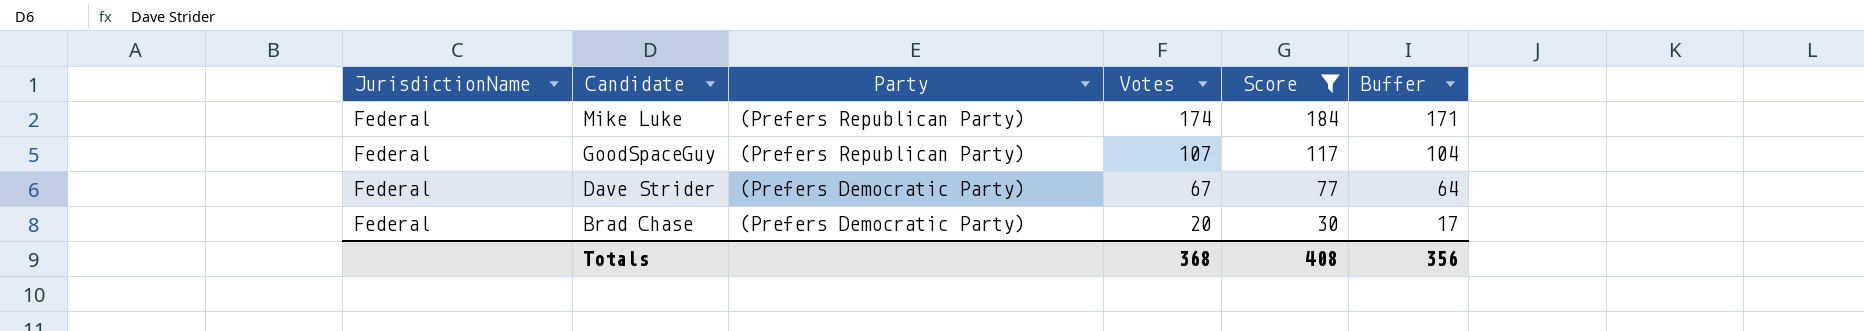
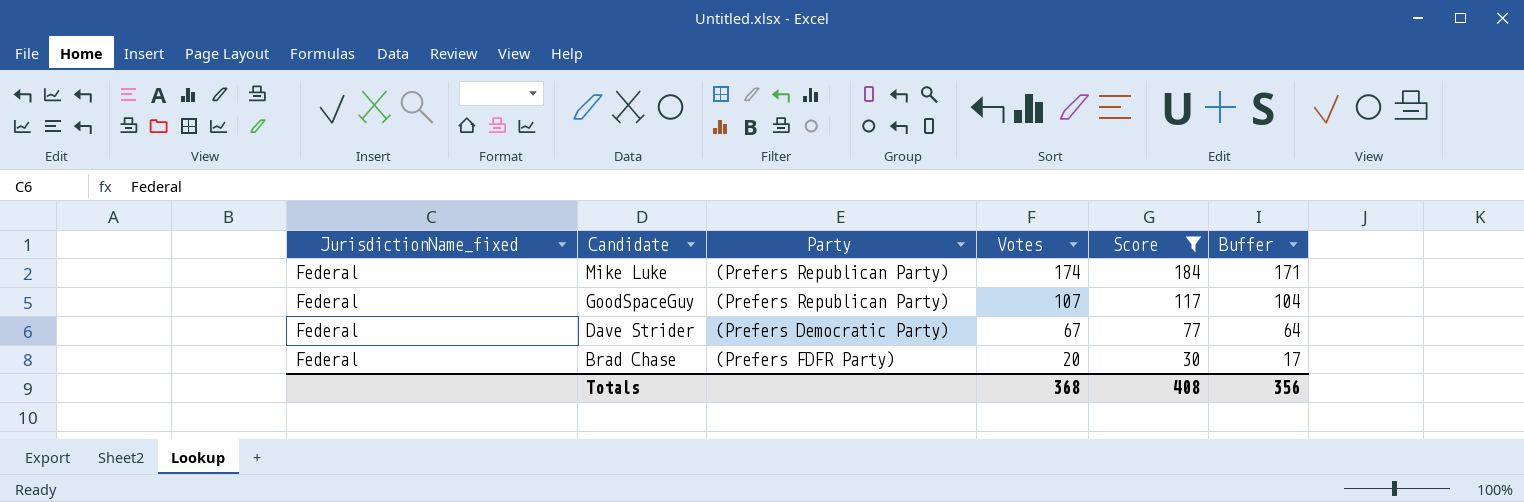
column name: JurisdictionName -> JurisdictionName_fixed
Brad Chase | Party: (Prefers Democratic Party) -> (Prefers FDFR Party)

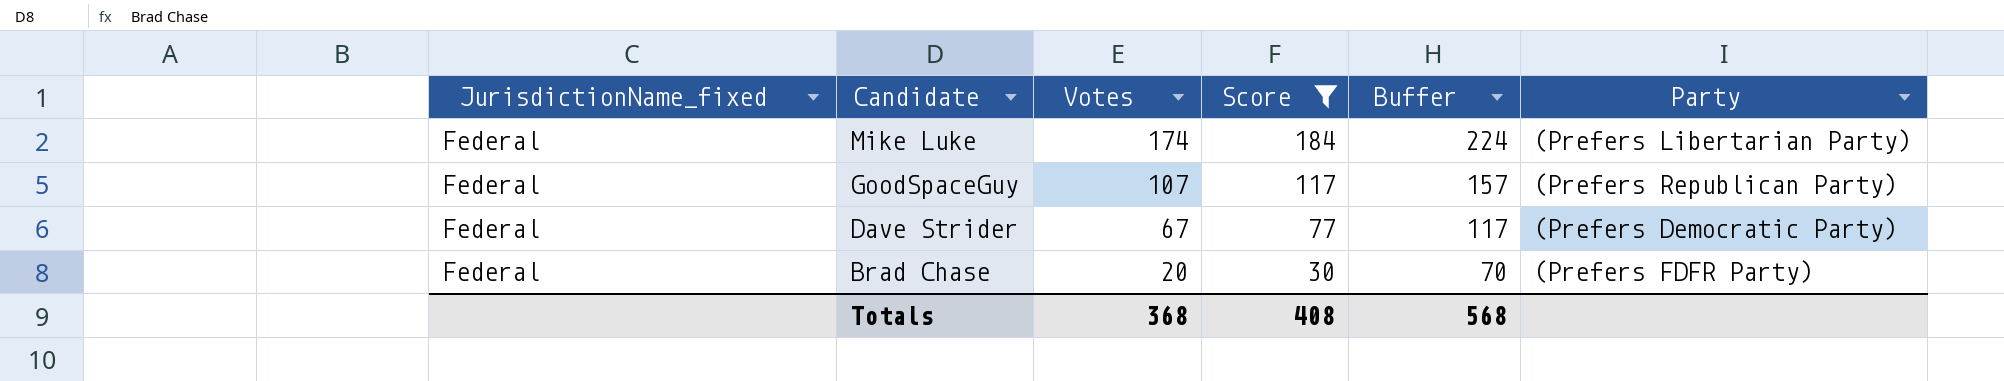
column Buffer | formula: [Votes] - 3 -> [Votes] + 50
column Party | position: 3 -> 6
Mike Luke | Party: (Prefers Republican Party) -> (Prefers Libertarian Party)
Totals | Buffer: 356 -> 568

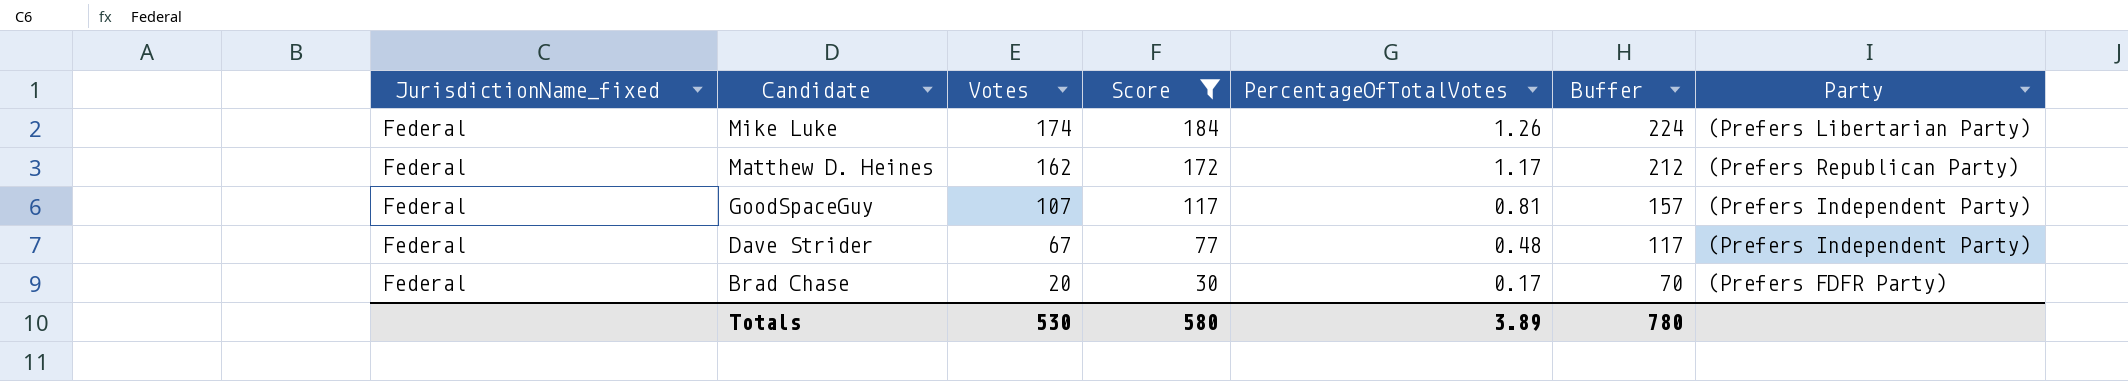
column PercentageOfTotalVotes | position: none -> 5
row Matthew D. Heines: none -> Federal | 162 | 172 | 1.17 | 212 | (Prefers Republican Party)
GoodSpaceGuy | Party: (Prefers Republican Party) -> (Prefers Independent Party)
Dave Strider | Party: (Prefers Democratic Party) -> (Prefers Independent Party)
Totals | Votes: 368 -> 530
Totals | Score: 408 -> 580
Totals | Buffer: 568 -> 780

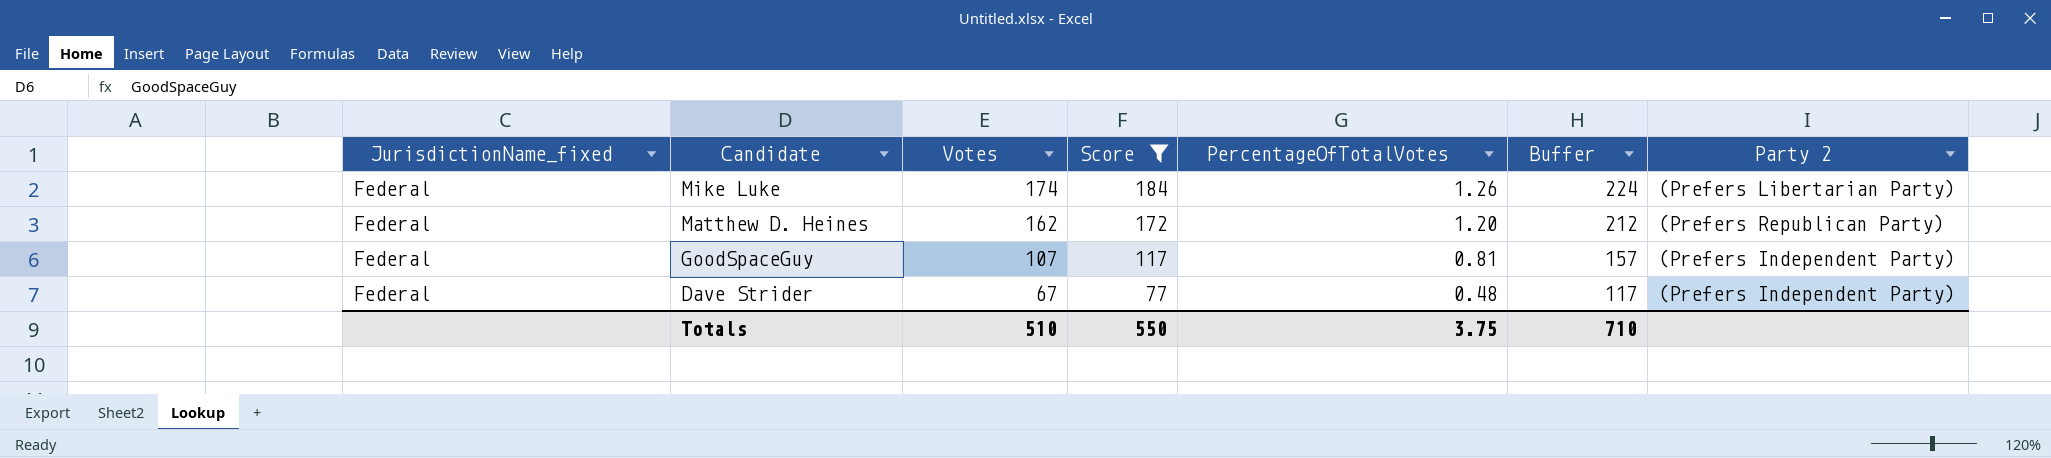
column name: Party -> Party 2
row Brad Chase: Federal | 20 | 30 | 0.17 | 70 | (Prefers FDFR Party) -> none
Matthew D. Heines | PercentageOfTotalVotes: 1.17 -> 1.20
Totals | Votes: 530 -> 510
Totals | Score: 580 -> 550
Totals | PercentageOfTotalVotes: 3.89 -> 3.75
Totals | Buffer: 780 -> 710

